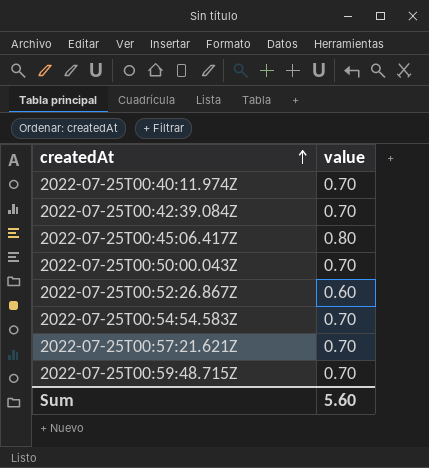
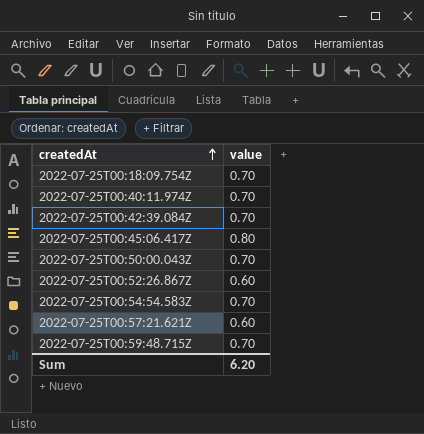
row 2022-07-25T00:18:09.754Z: none -> 0.70
2022-07-25T00:57:21.621Z | value: 0.70 -> 0.60
Sum | value: 5.60 -> 6.20

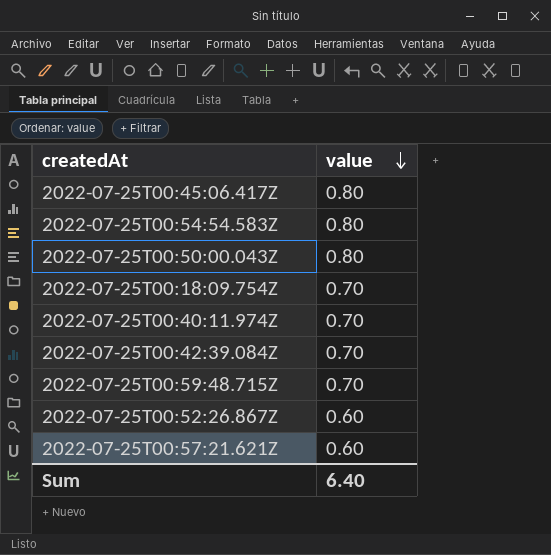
row order: createdAt ascending -> value descending
2022-07-25T00:54:54.583Z | value: 0.70 -> 0.80
2022-07-25T00:50:00.043Z | value: 0.70 -> 0.80
Sum | value: 6.20 -> 6.40

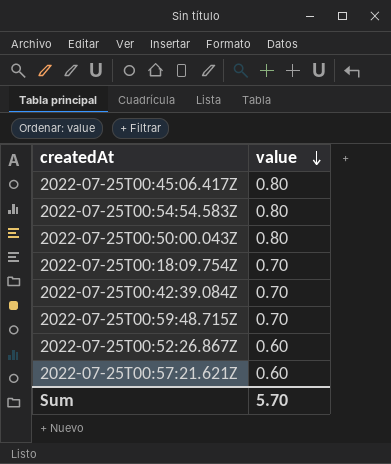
row 2022-07-25T00:40:11.974Z: 0.70 -> none
Sum | value: 6.40 -> 5.70

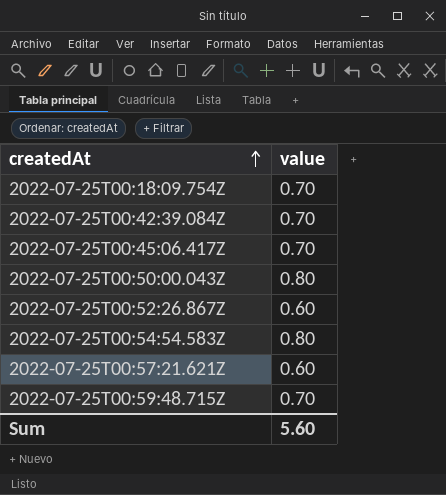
row order: value descending -> createdAt ascending
2022-07-25T00:45:06.417Z | value: 0.80 -> 0.70
Sum | value: 5.70 -> 5.60

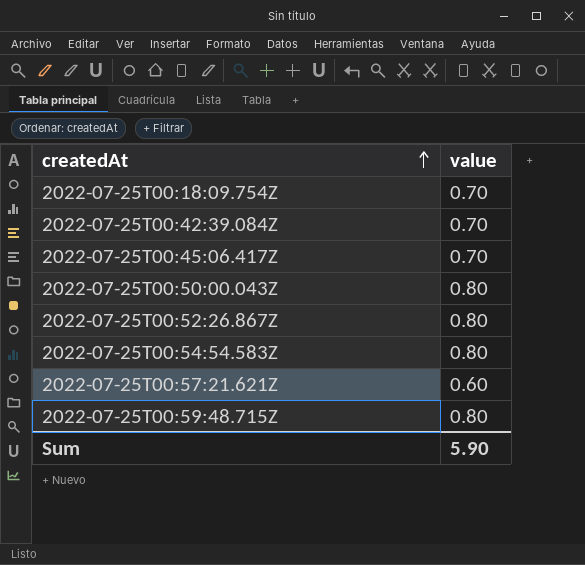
2022-07-25T00:52:26.867Z | value: 0.60 -> 0.80
2022-07-25T00:59:48.715Z | value: 0.70 -> 0.80
Sum | value: 5.60 -> 5.90

